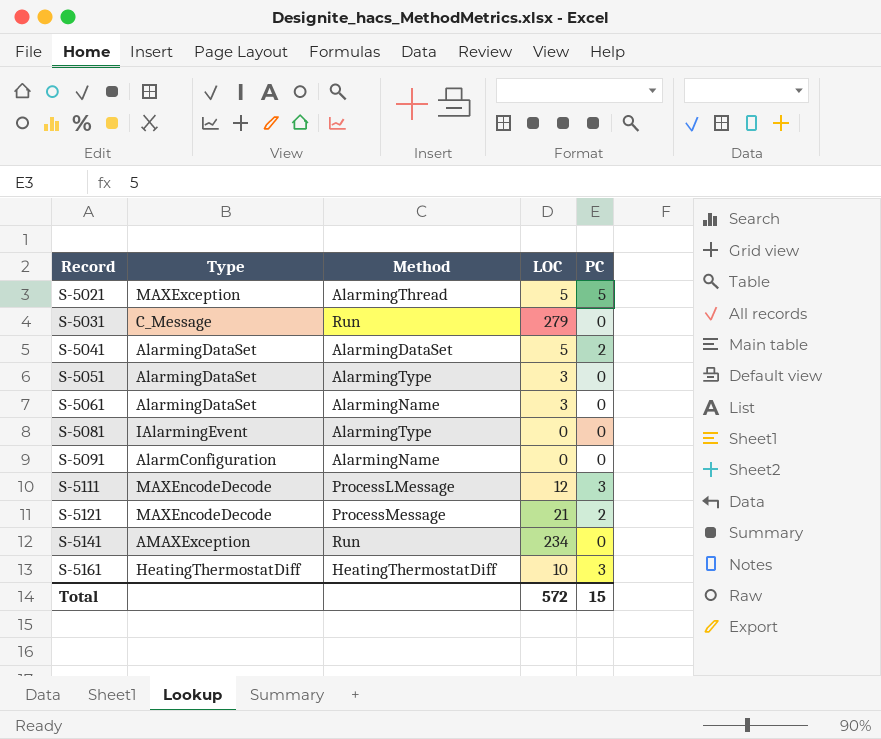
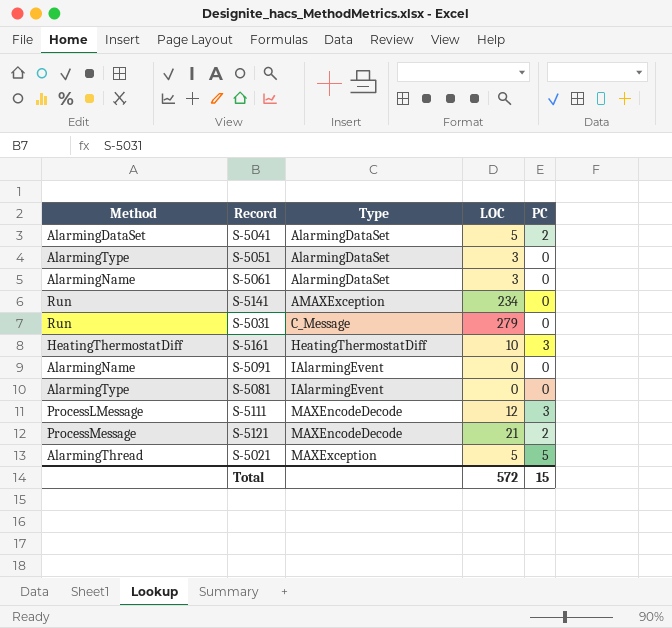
row order: Record ascending -> Type ascending
column Method | position: 3 -> 1
S-5091 | Type: AlarmConfiguration -> IAlarmingEvent

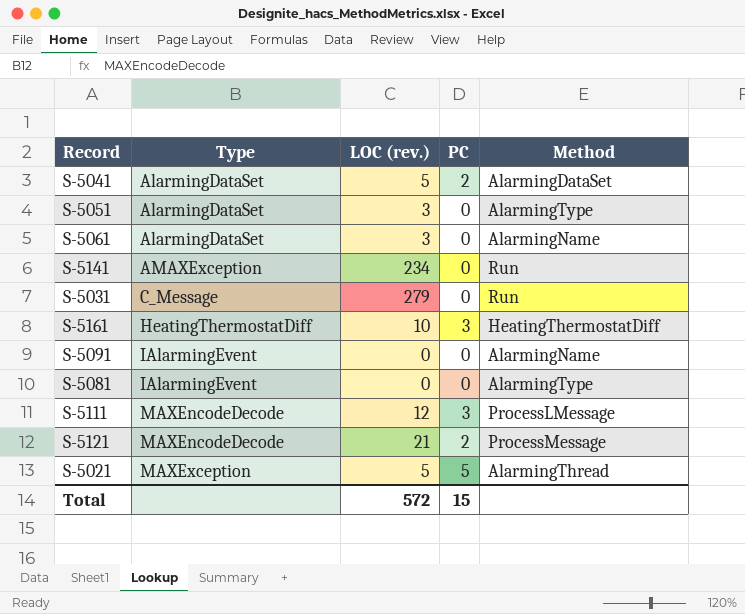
column name: LOC -> LOC (rev.)
column Method | position: 1 -> 5

